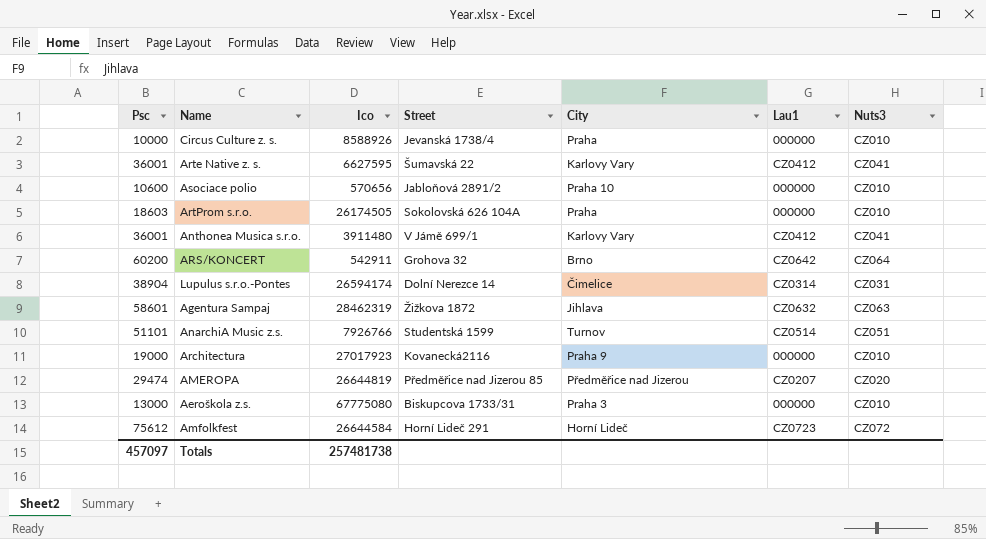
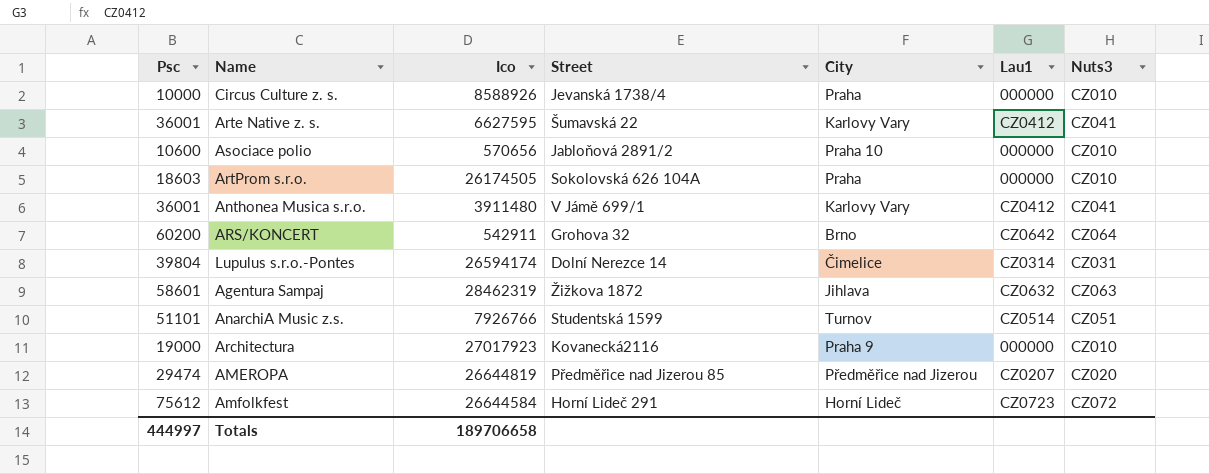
row Aeroškola z.s.: 13000 | 67775080 | Biskupcova 1733/31 | Praha 3 | 000000 | CZ010 -> none
Lupulus s.r.o.-Pontes | Psc: 38904 -> 39804
Totals | Psc: 457097 -> 444997
Totals | Ico: 257481738 -> 189706658

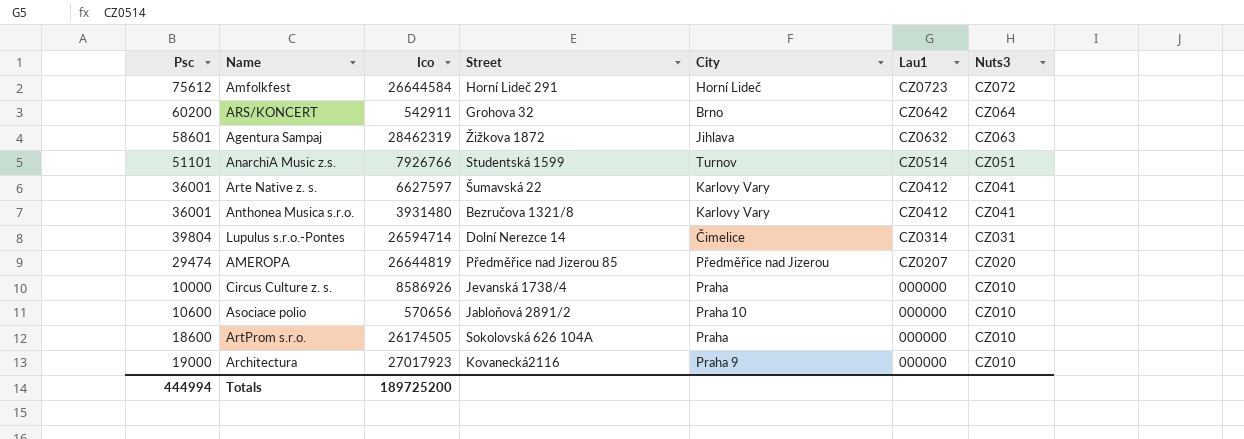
row order: none -> Lau1 descending
Arte Native z. s. | Ico: 6627595 -> 6627597
Anthonea Musica s.r.o. | Ico: 3911480 -> 3931480
Anthonea Musica s.r.o. | Street: V Jámě 699/1 -> Bezručova 1321/8
Lupulus s.r.o.-Pontes | Ico: 26594174 -> 26594714
Circus Culture z. s. | Ico: 8588926 -> 8586926
ArtProm s.r.o. | Psc: 18603 -> 18600
Totals | Psc: 444997 -> 444994
Totals | Ico: 189706658 -> 189725200

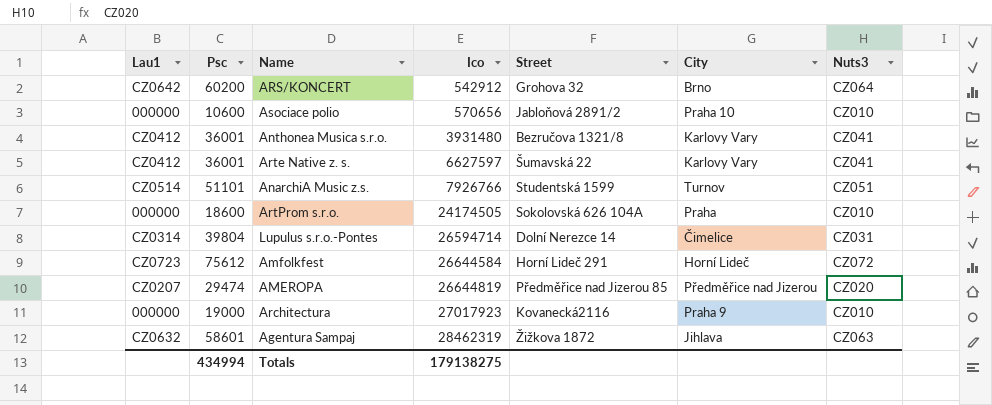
row order: Lau1 descending -> Ico ascending
column Lau1 | position: 6 -> 1
row Circus Culture z. s.: 10000 | 8586926 | Jevanská 1738/4 | Praha | 000000 | CZ010 -> none
ARS/KONCERT | Ico: 542911 -> 542912
ArtProm s.r.o. | Ico: 26174505 -> 24174505
Totals | Psc: 444994 -> 434994
Totals | Ico: 189725200 -> 179138275

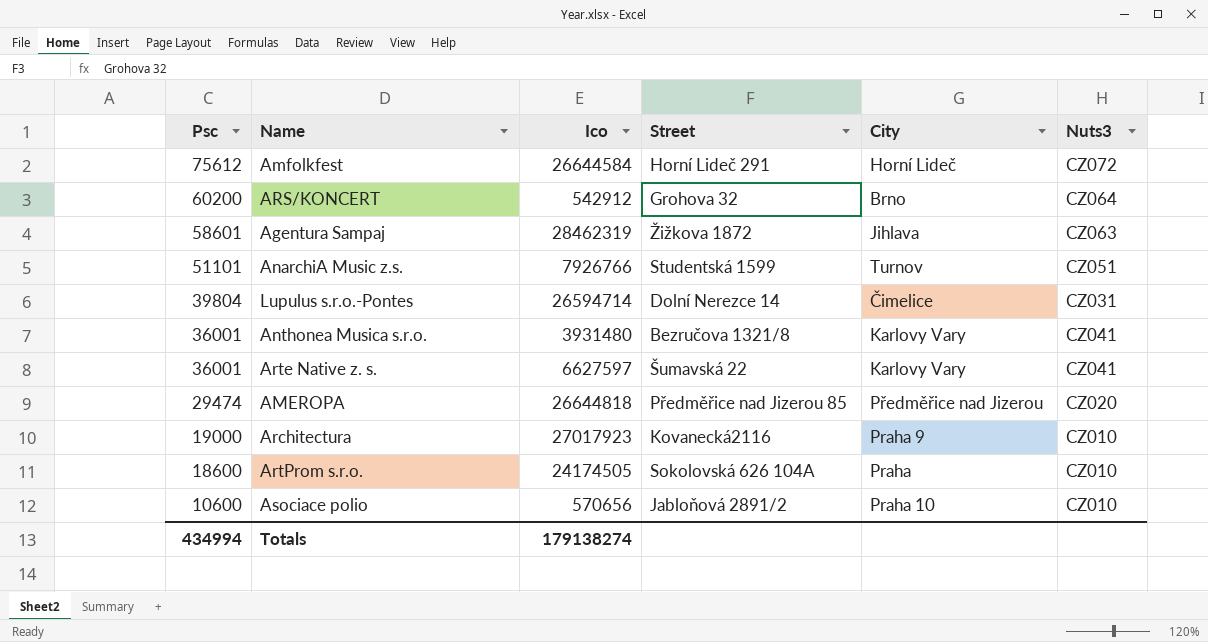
row order: Ico ascending -> Psc descending
column Lau1 | position: 1 -> none
AMEROPA | Ico: 26644819 -> 26644818
Totals | Ico: 179138275 -> 179138274

